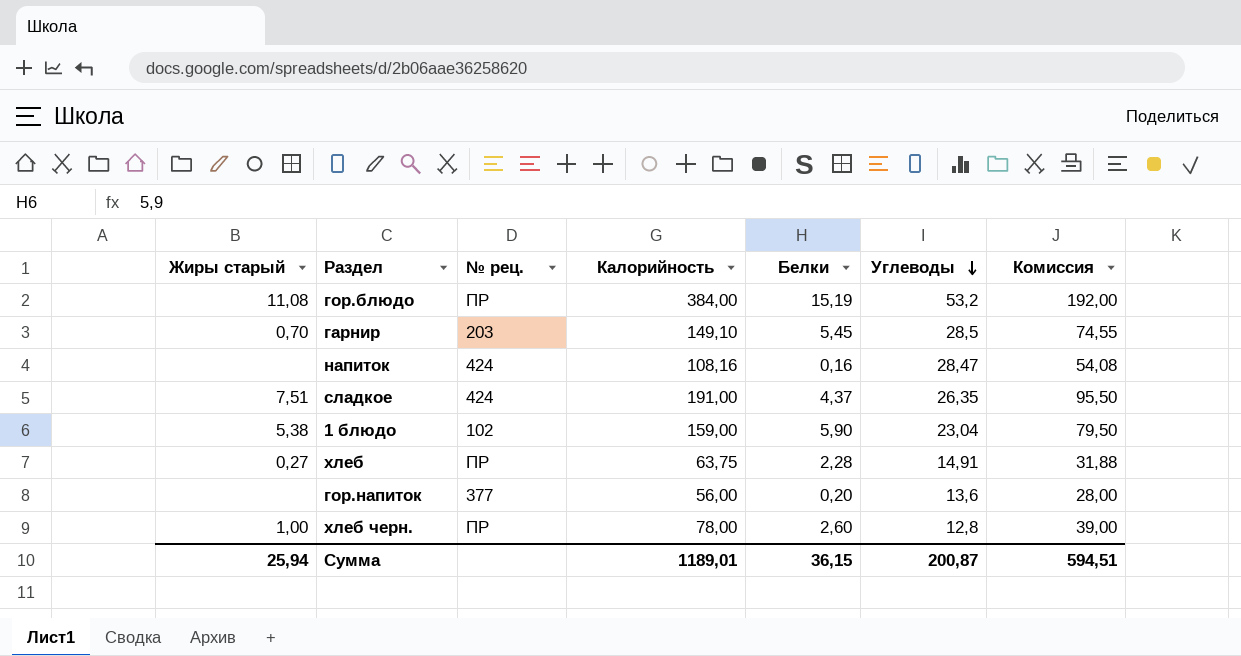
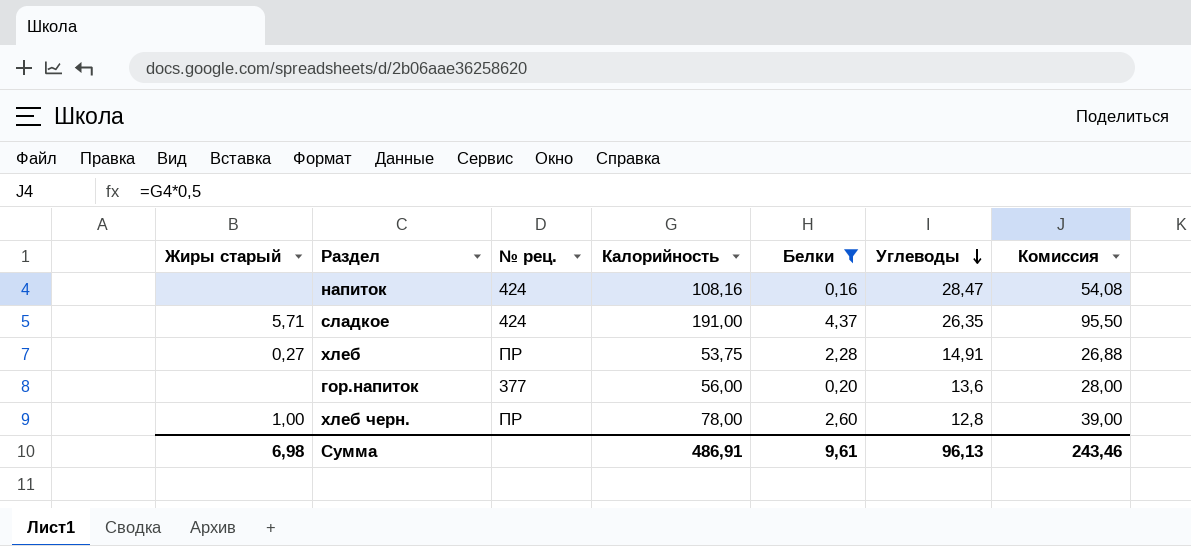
filter: none -> Белки <= 4,37
сладкое | Жиры старый: 7,51 -> 5,71
хлеб | Калорийность: 63,75 -> 53,75
хлеб | Комиссия: 31,88 -> 26,88
Сумма | Жиры старый: 25,94 -> 6,98
Сумма | Калорийность: 1189,01 -> 486,91
Сумма | Белки: 36,15 -> 9,61
Сумма | Углеводы: 200,87 -> 96,13
Сумма | Комиссия: 594,51 -> 243,46

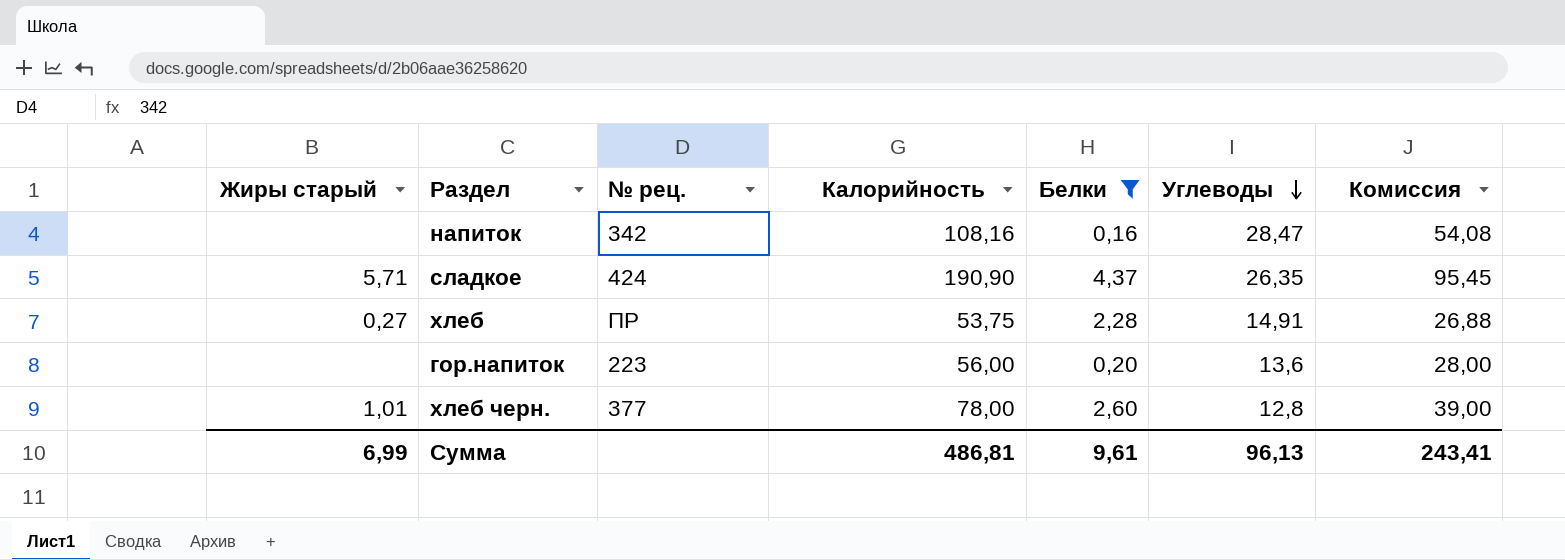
напиток | № рец.: 424 -> 342
сладкое | Калорийность: 191,00 -> 190,90
сладкое | Комиссия: 95,50 -> 95,45
гор.напиток | № рец.: 377 -> 223
хлеб черн. | Жиры старый: 1,00 -> 1,01
хлеб черн. | № рец.: ПР -> 377
Сумма | Жиры старый: 6,98 -> 6,99
Сумма | Калорийность: 486,91 -> 486,81
Сумма | Комиссия: 243,46 -> 243,41

